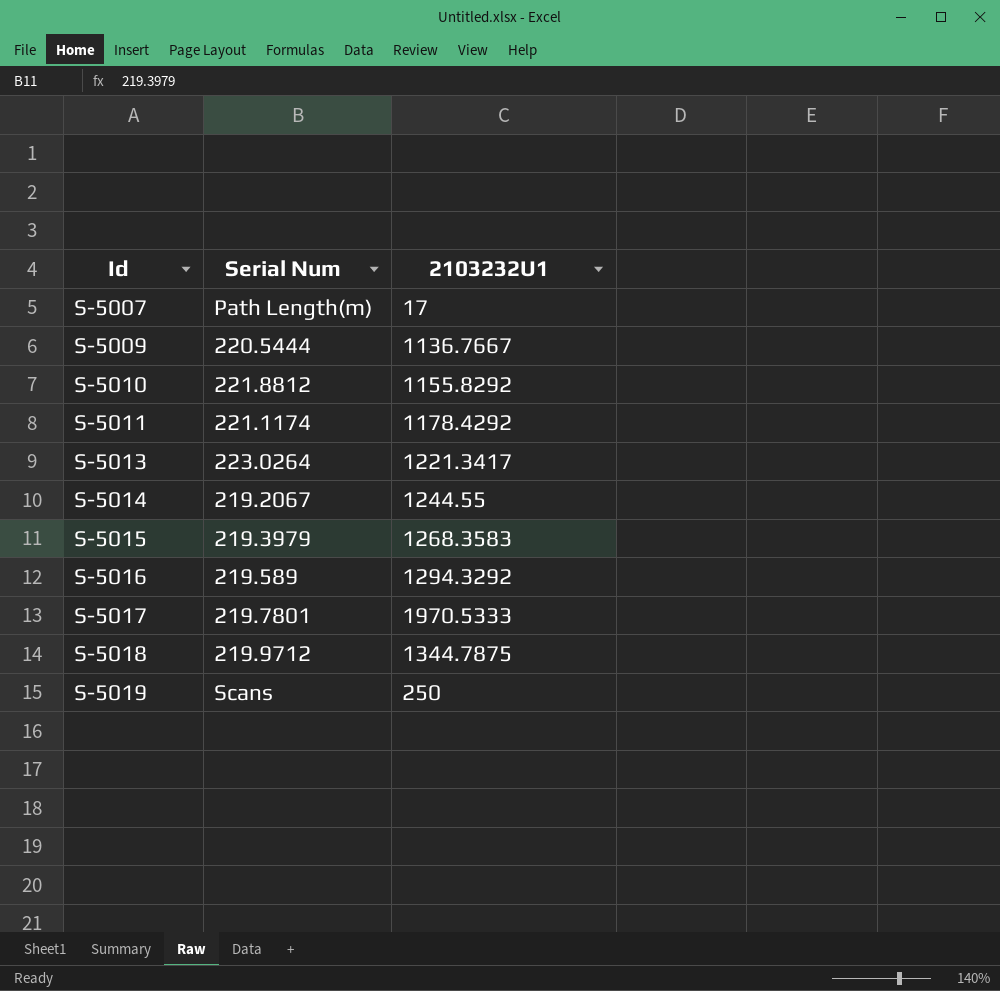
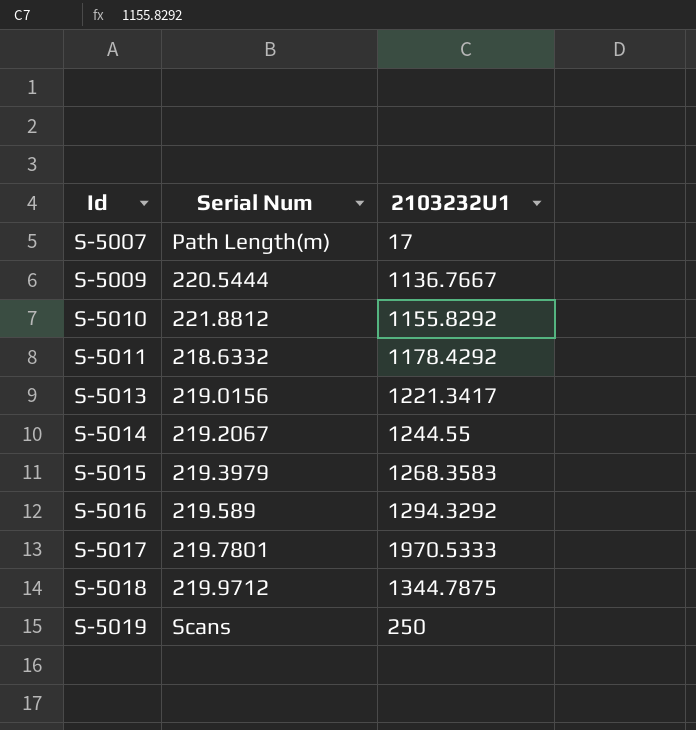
S-5011 | Serial Num: 221.1174 -> 218.6332
S-5013 | Serial Num: 223.0264 -> 219.0156

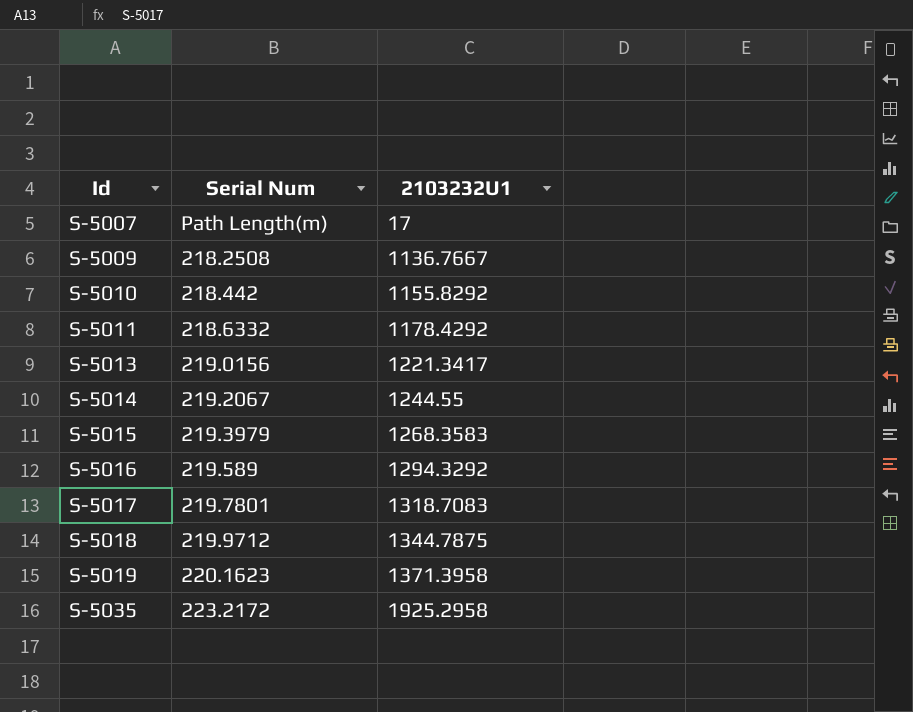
S-5009 | Serial Num: 220.5444 -> 218.2508
S-5010 | Serial Num: 221.8812 -> 218.442
S-5017 | 2103232U1: 1970.5333 -> 1318.7083
S-5019 | Serial Num: Scans -> 220.1623
S-5019 | 2103232U1: 250 -> 1371.3958
row S-5035: none -> 223.2172 | 1925.2958

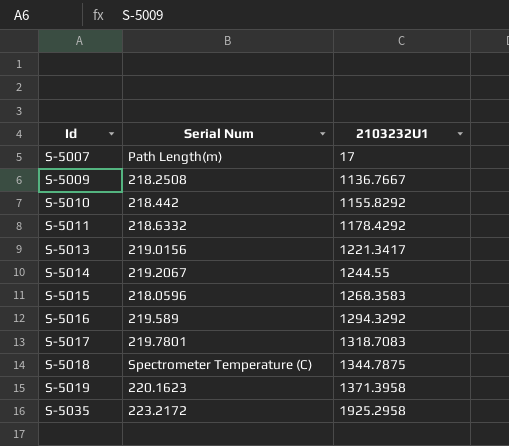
S-5015 | Serial Num: 219.3979 -> 218.0596
S-5018 | Serial Num: 219.9712 -> Spectrometer Temperature (C)

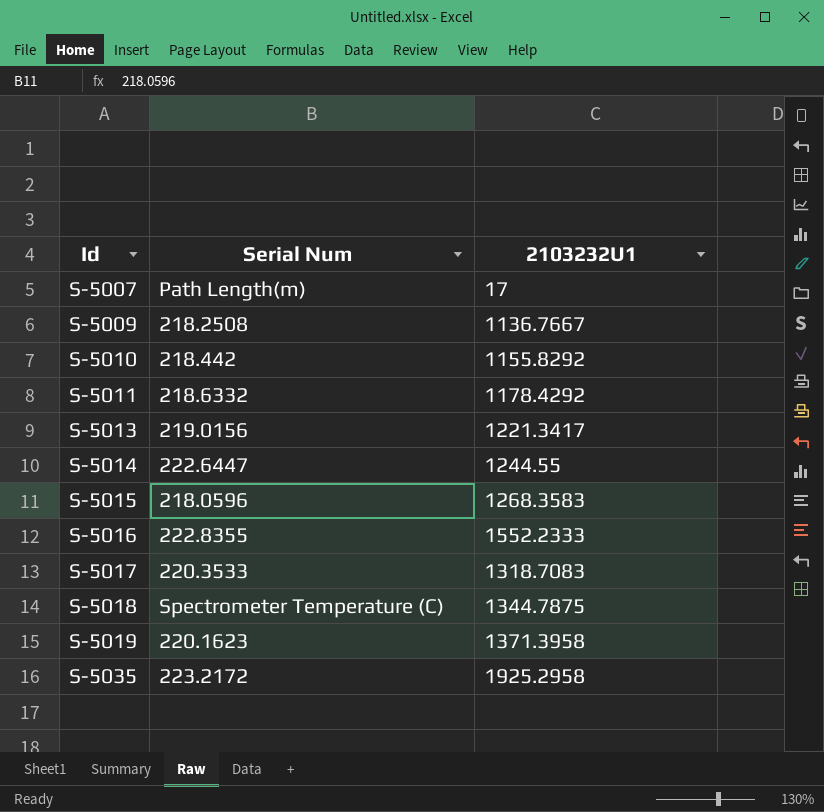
S-5014 | Serial Num: 219.2067 -> 222.6447
S-5016 | Serial Num: 219.589 -> 222.8355
S-5016 | 2103232U1: 1294.3292 -> 1552.2333
S-5017 | Serial Num: 219.7801 -> 220.3533

